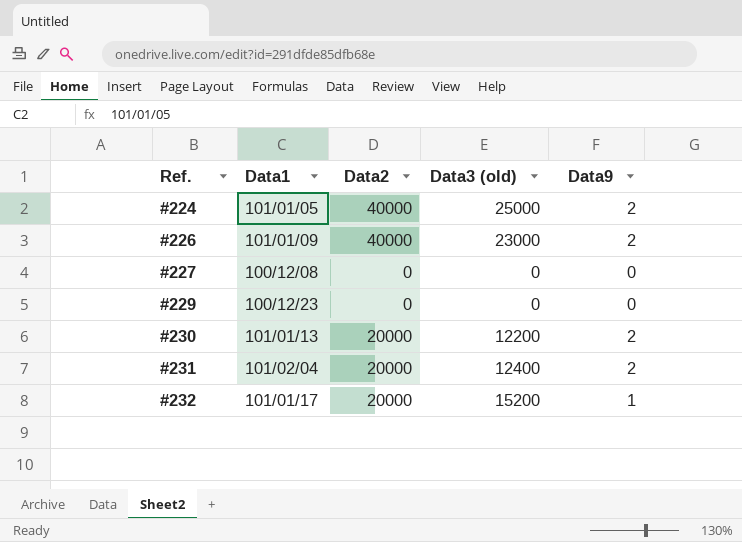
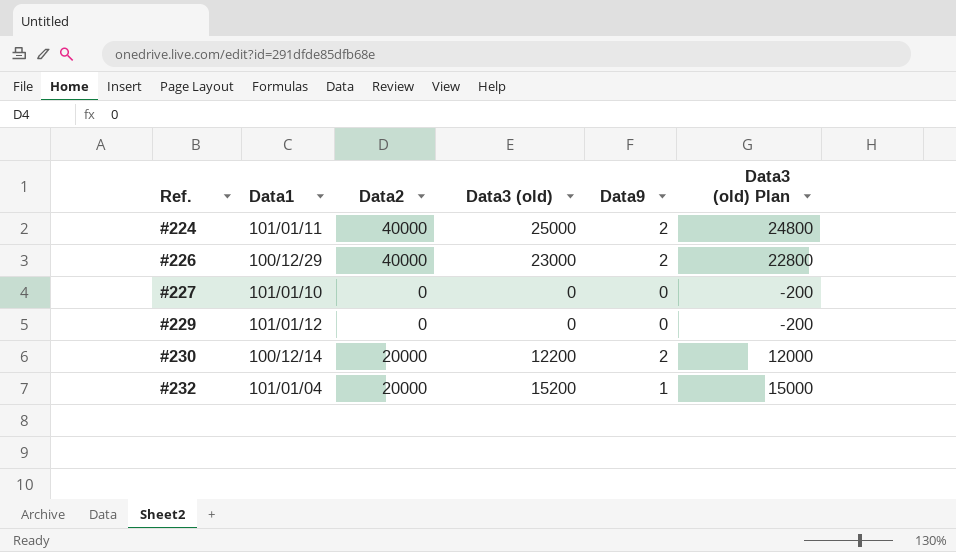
column Data3 (old) Plan | formula: none -> [Data3 (old)] - 200
row #231: 101/02/04 | 20000 | 12400 | 2 -> none
#224 | Data1: 101/01/05 -> 101/01/11
#226 | Data1: 101/01/09 -> 100/12/29
#227 | Data1: 100/12/08 -> 101/01/10
#229 | Data1: 100/12/23 -> 101/01/12
#230 | Data1: 101/01/13 -> 100/12/14
#232 | Data1: 101/01/17 -> 101/01/04

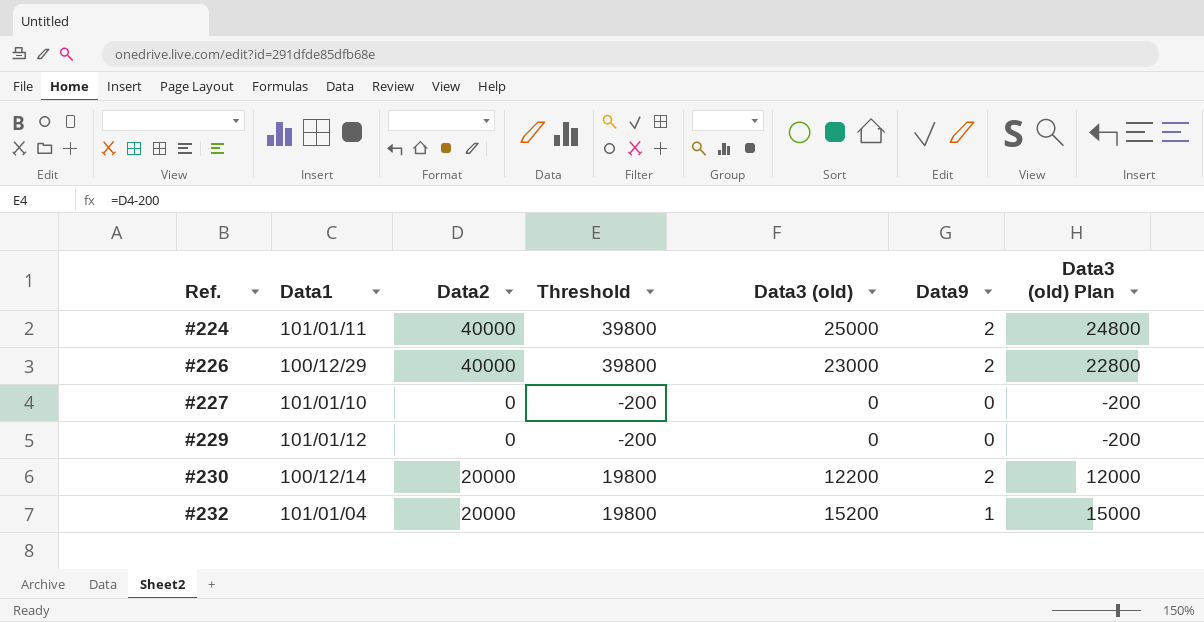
column Threshold | formula: none -> [Data2] - 200

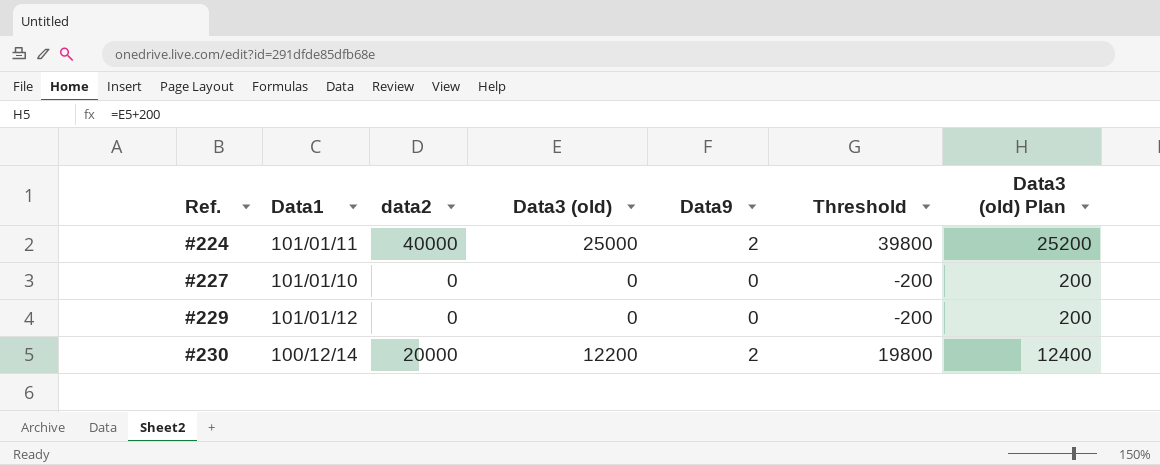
column name: Data2 -> data2
column Threshold | position: 4 -> 6
column Data3 (old) Plan | formula: [Data3 (old)] - 200 -> [Data3 (old)] + 200
row #226: 100/12/29 | 40000 | 39800 | 23000 | 2 | 22800 -> none
row #232: 101/01/04 | 20000 | 19800 | 15200 | 1 | 15000 -> none

